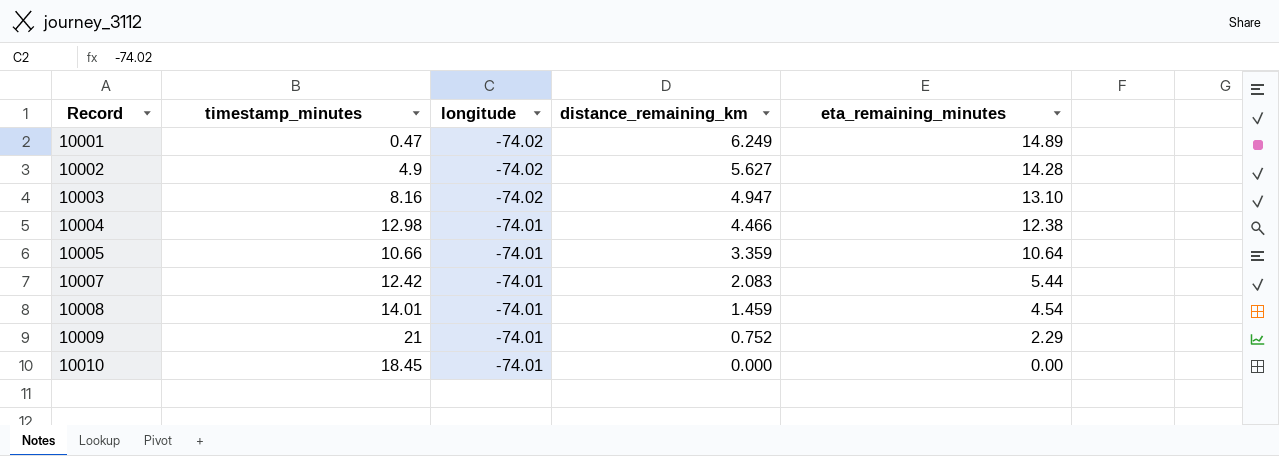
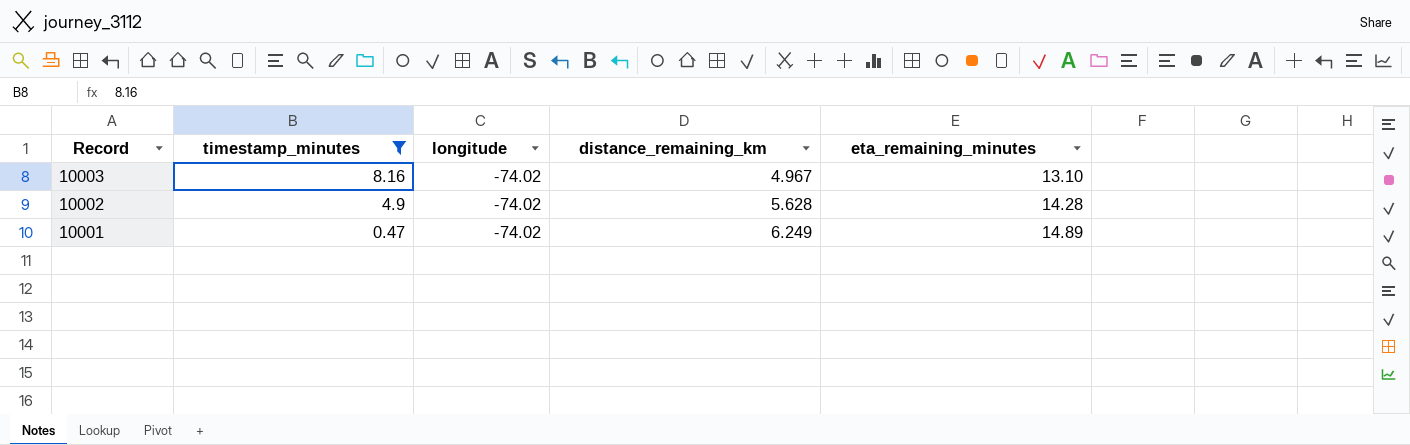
filter: none -> timestamp_minutes <= 8.16
row order: Record ascending -> Record descending
10003 | distance_remaining_km: 4.947 -> 4.967
10002 | distance_remaining_km: 5.627 -> 5.628

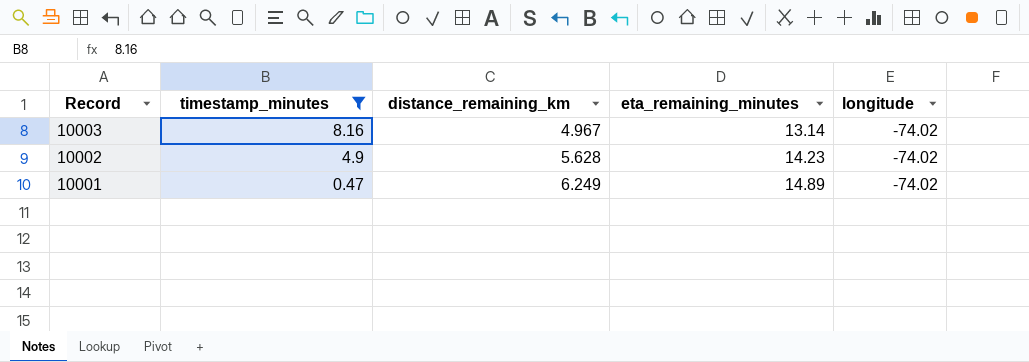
column longitude | position: 3 -> 5
10003 | eta_remaining_minutes: 13.10 -> 13.14
10002 | eta_remaining_minutes: 14.28 -> 14.23

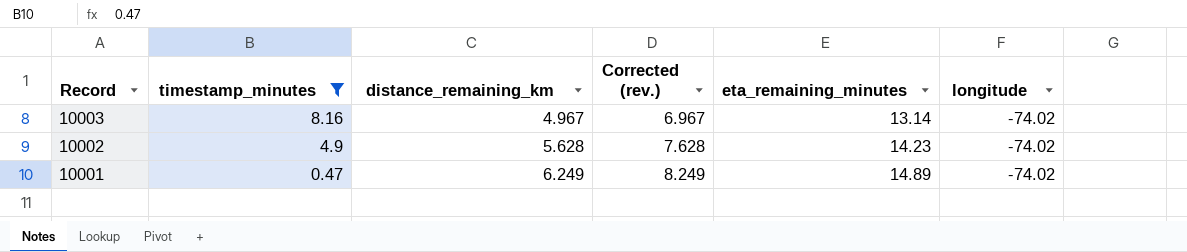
column Corrected (rev.) | formula: none -> [distance_remaining_km] + 2

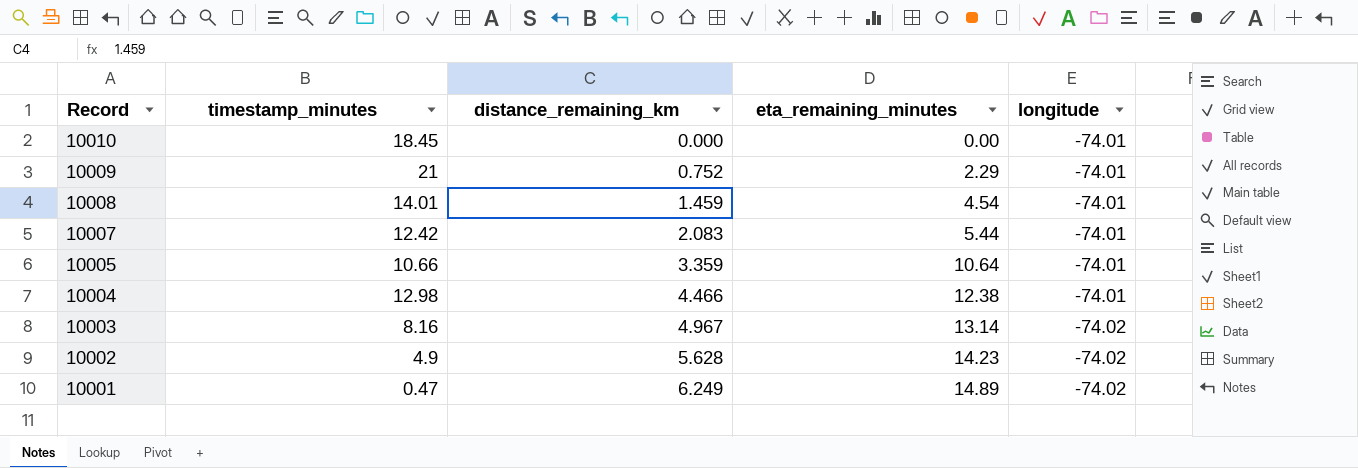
filter: timestamp_minutes <= 8.16 -> none
column Corrected (rev.) | formula: [distance_remaining_km] + 2 -> none

